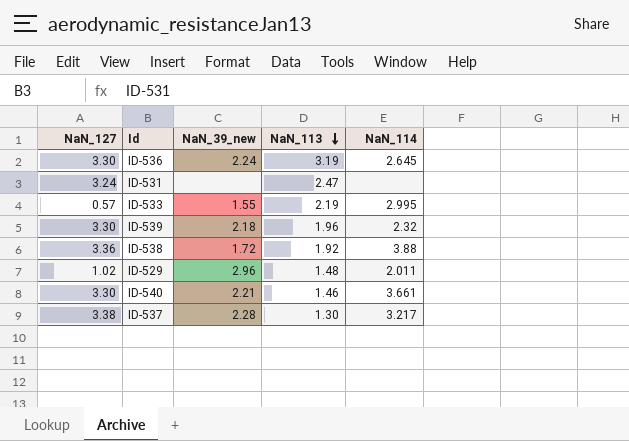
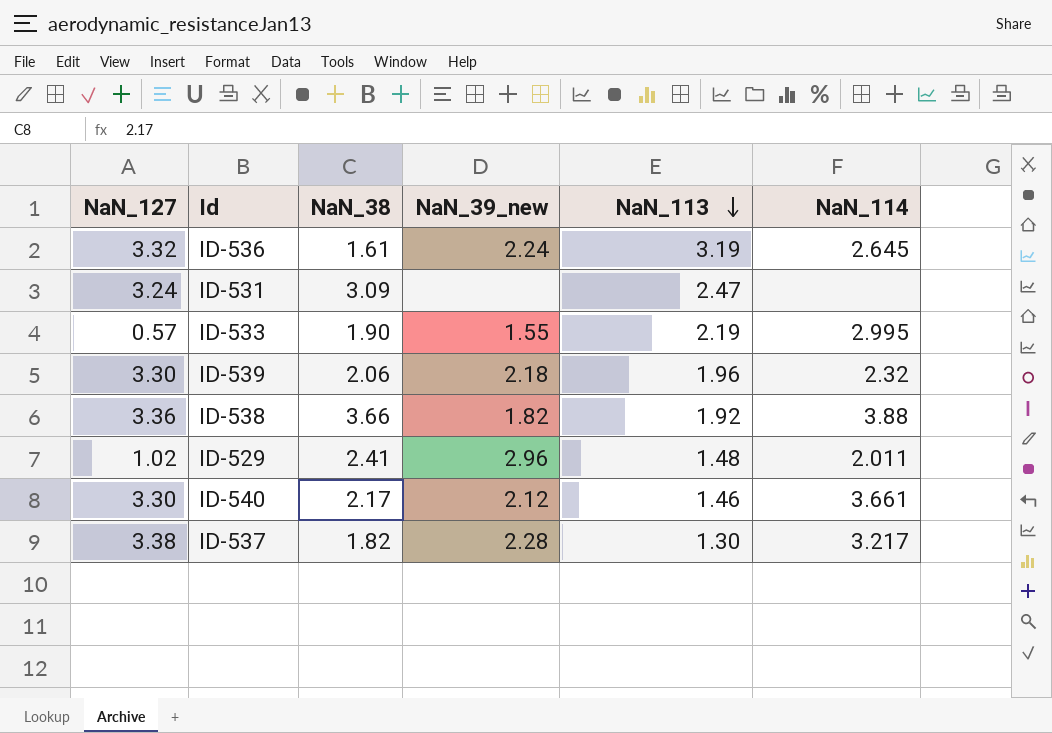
column NaN_38 | position: none -> 3
ID-536 | NaN_127: 3.30 -> 3.32
ID-538 | NaN_39_new: 1.72 -> 1.82
ID-540 | NaN_39_new: 2.21 -> 2.12

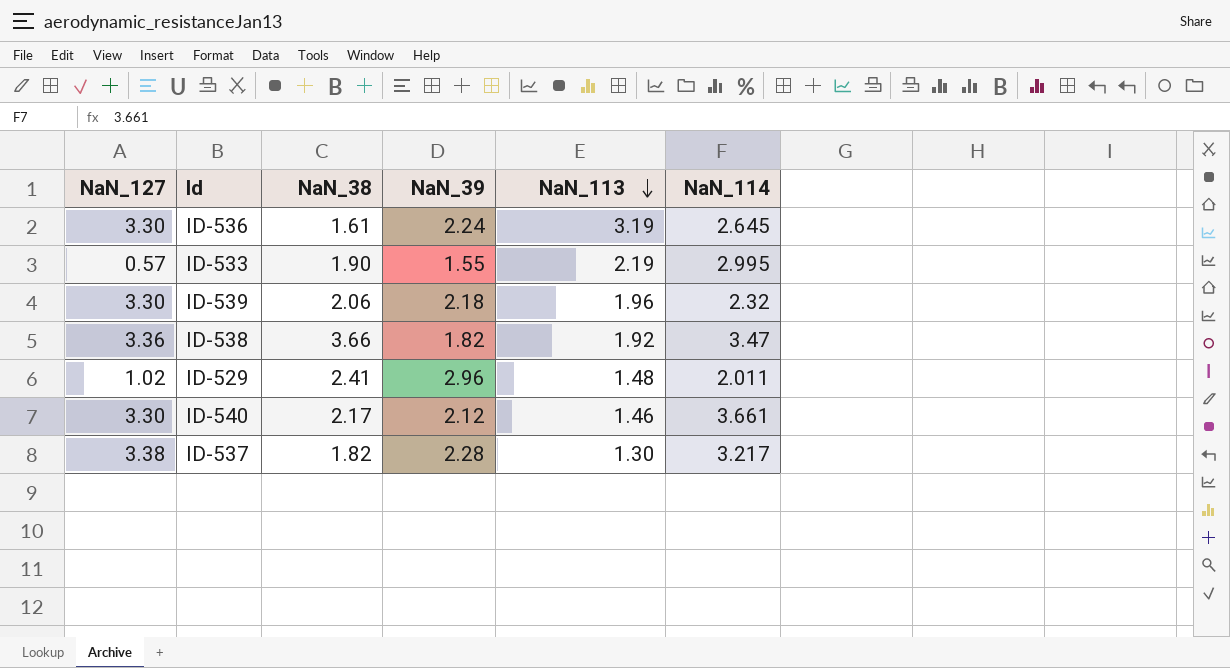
column name: NaN_39_new -> NaN_39
row ID-531: 3.24 | 3.09 | none | 2.47 | none -> none
ID-536 | NaN_127: 3.32 -> 3.30
ID-538 | NaN_114: 3.88 -> 3.47

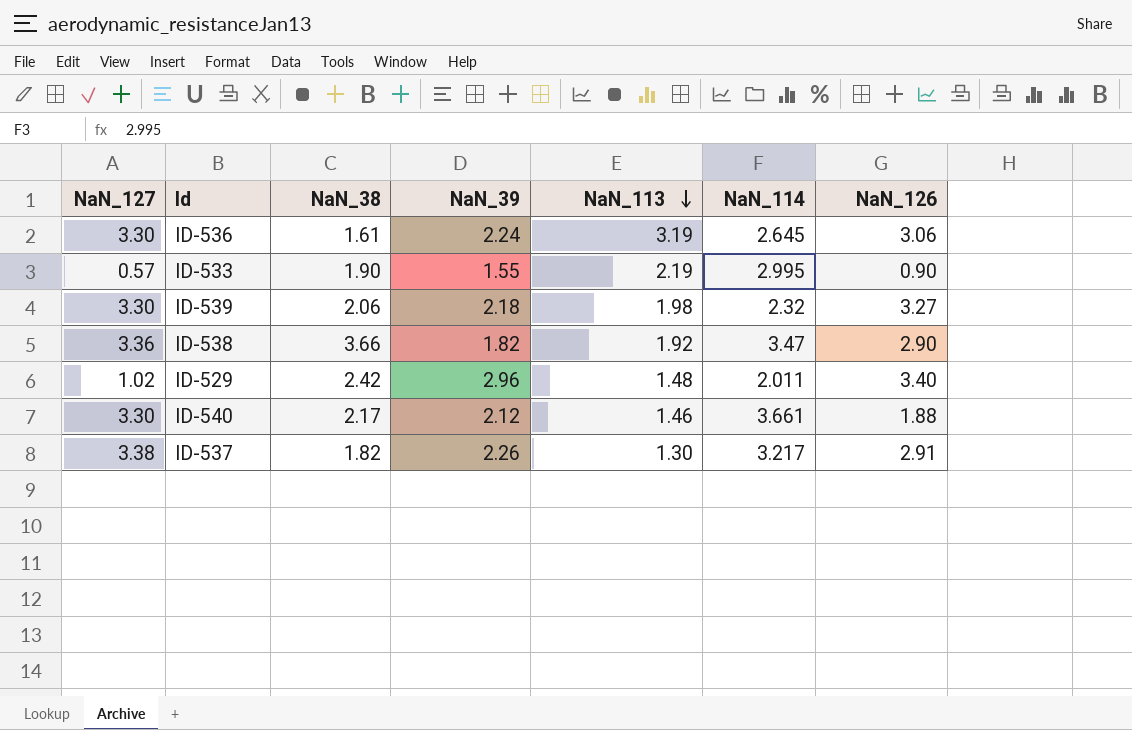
column NaN_126 | position: none -> 7
ID-539 | NaN_113: 1.96 -> 1.98
ID-529 | NaN_38: 2.41 -> 2.42
ID-537 | NaN_39: 2.28 -> 2.26

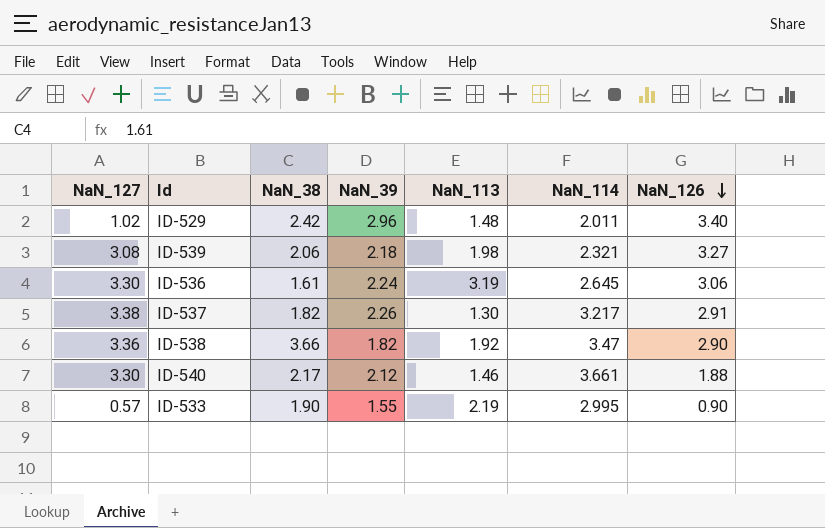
row order: NaN_113 descending -> NaN_126 descending
ID-539 | NaN_127: 3.30 -> 3.08
ID-539 | NaN_114: 2.32 -> 2.321

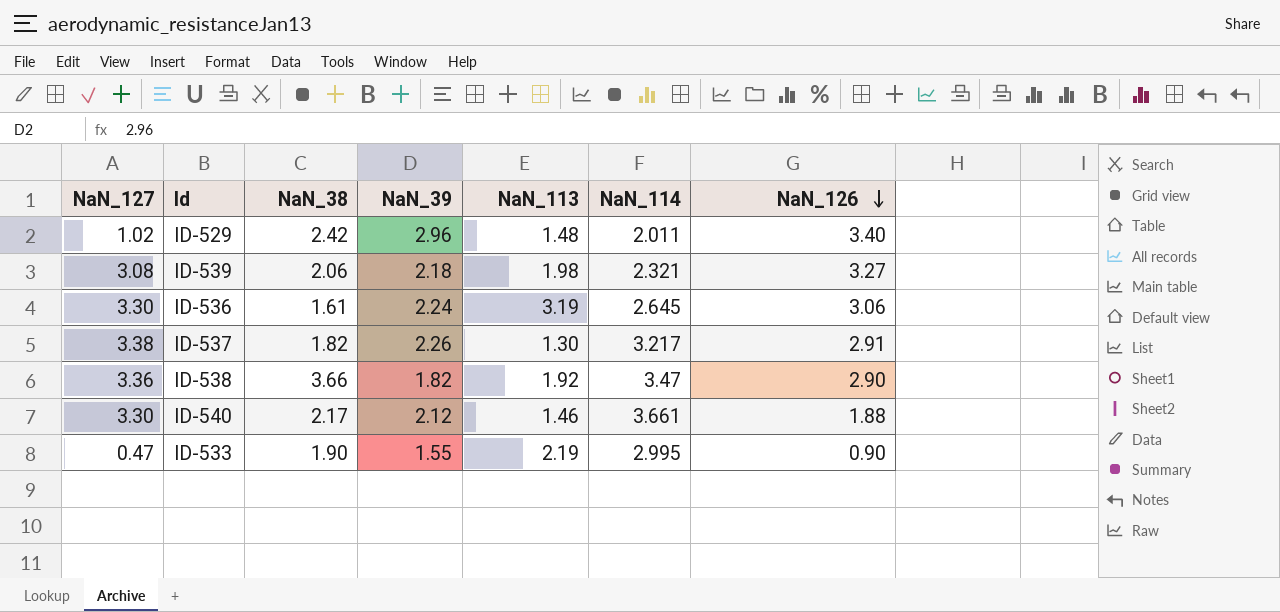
ID-533 | NaN_127: 0.57 -> 0.47

